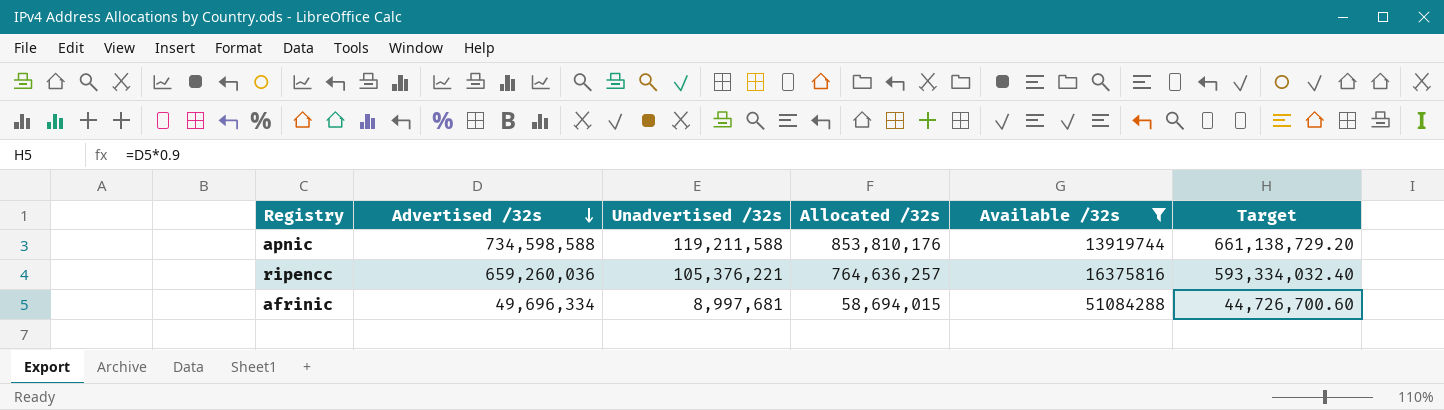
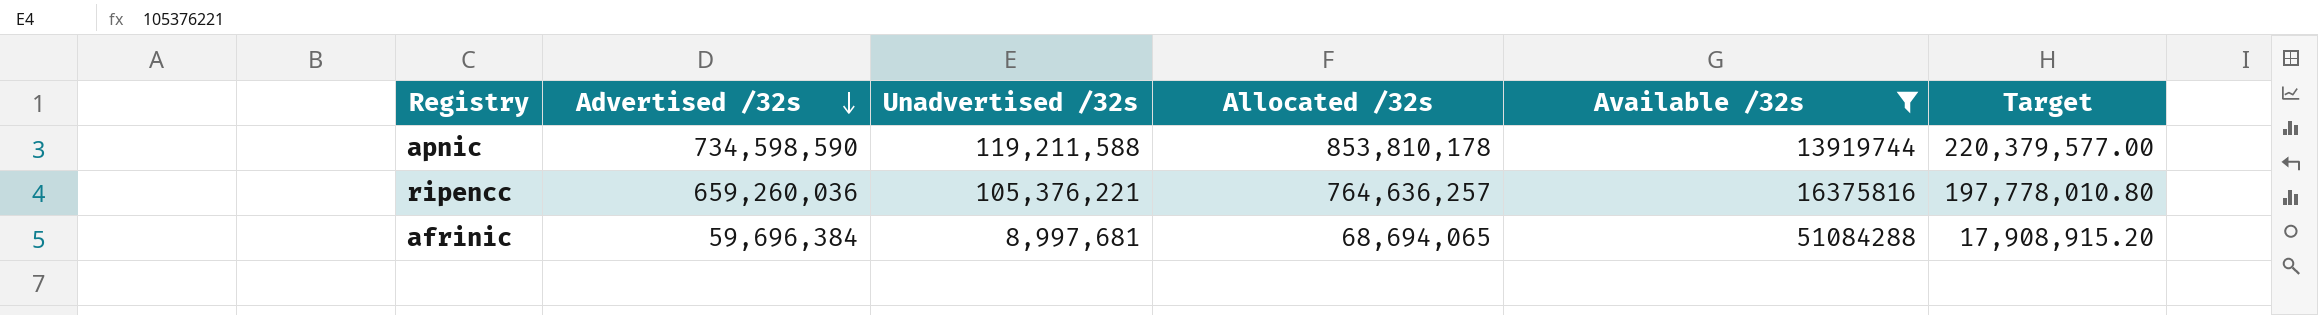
column Target | formula: [Advertised /32s] * 0.9 -> [Advertised /32s] * 0.3
apnic | Advertised /32s: 734,598,588 -> 734,598,590
apnic | Allocated /32s: 853,810,176 -> 853,810,178
afrinic | Advertised /32s: 49,696,334 -> 59,696,384
afrinic | Allocated /32s: 58,694,015 -> 68,694,065

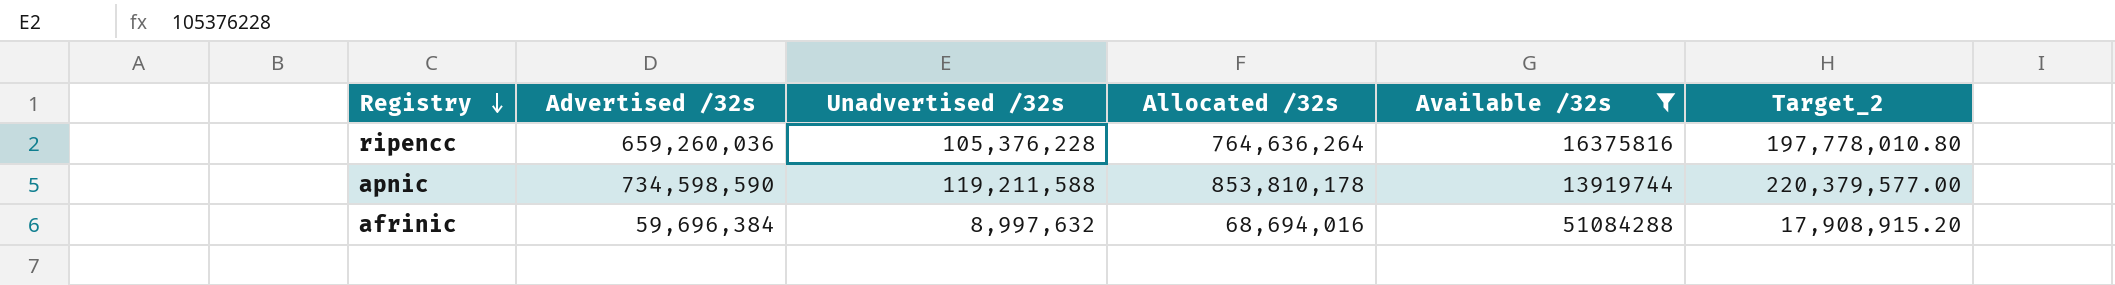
row order: Advertised /32s descending -> Registry descending
column name: Target -> Target_2
ripencc | Unadvertised /32s: 105,376,221 -> 105,376,228
ripencc | Allocated /32s: 764,636,257 -> 764,636,264
afrinic | Unadvertised /32s: 8,997,681 -> 8,997,632
afrinic | Allocated /32s: 68,694,065 -> 68,694,016

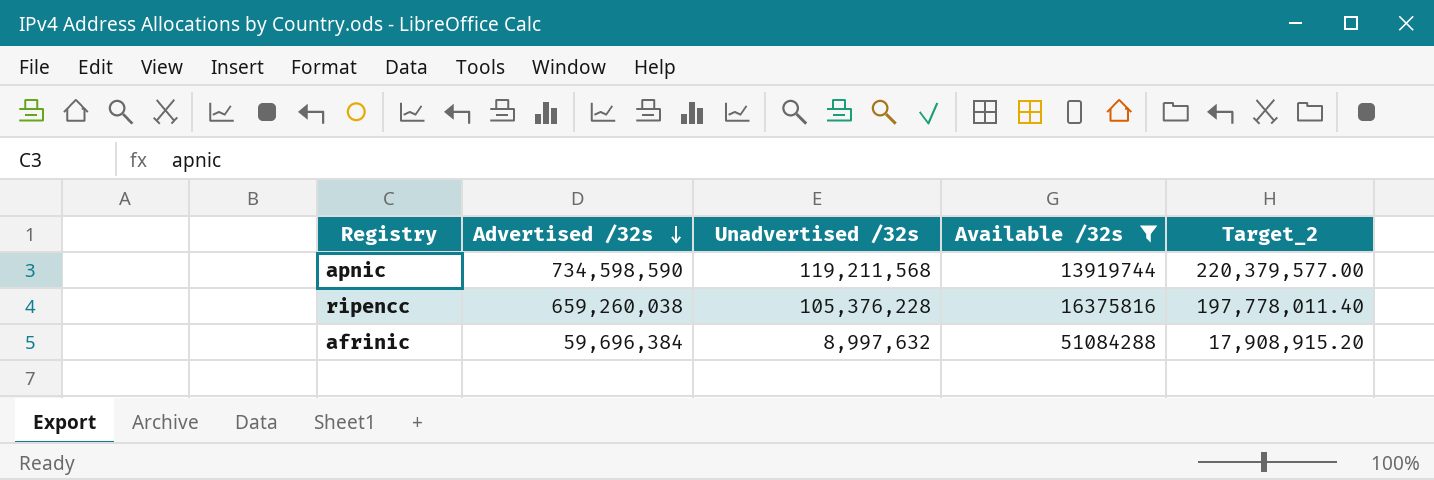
row order: Registry descending -> Advertised /32s descending
column Allocated /32s | formula: [Advertised /32s] + [Unadvertised /32s] -> none
apnic | Unadvertised /32s: 119,211,588 -> 119,211,568
ripencc | Advertised /32s: 659,260,036 -> 659,260,038
ripencc | Target_2: 197,778,010.80 -> 197,778,011.40

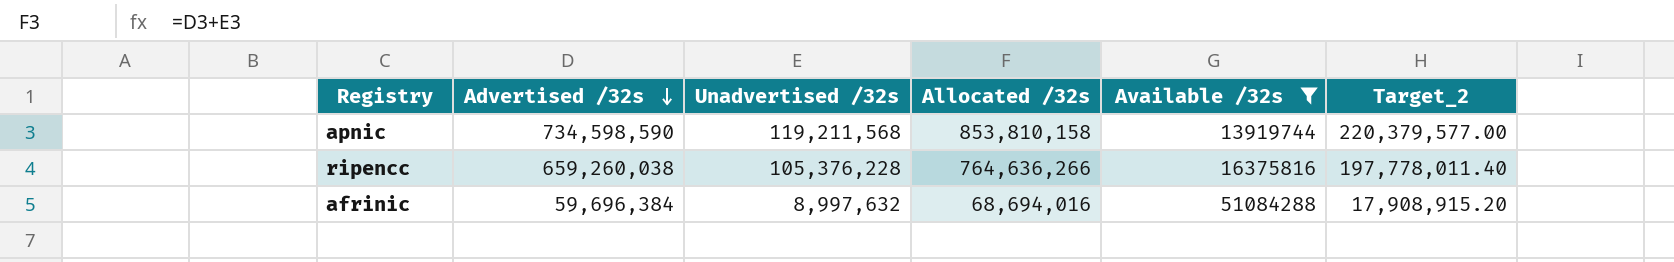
column Allocated /32s | formula: none -> [Advertised /32s] + [Unadvertised /32s]

